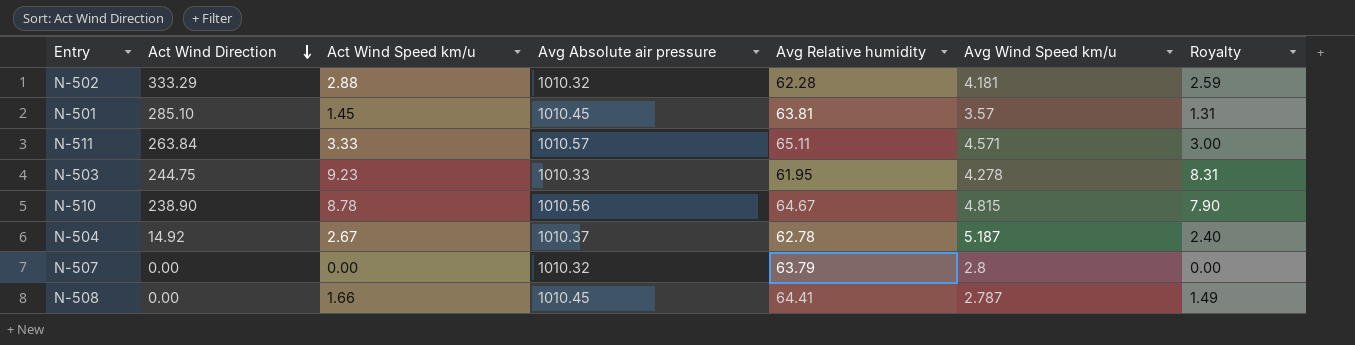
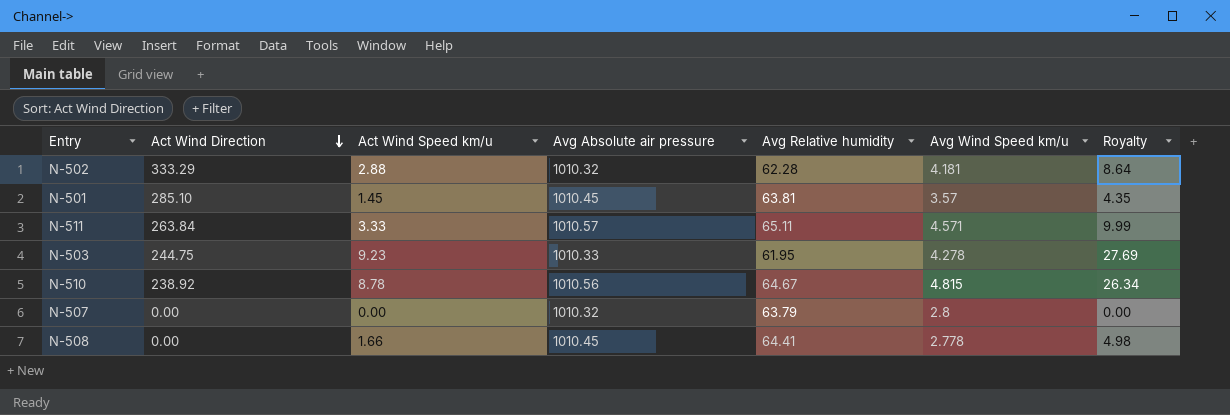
column Royalty | formula: [Act Wind Speed km/u] * 0.9 -> [Act Wind Speed km/u] * 3
row N-504: 14.92 | 2.67 | 1010.37 | 62.78 | 5.187 | 2.40 -> none
N-510 | Act Wind Direction: 238.90 -> 238.92
N-508 | Avg Wind Speed km/u: 2.787 -> 2.778

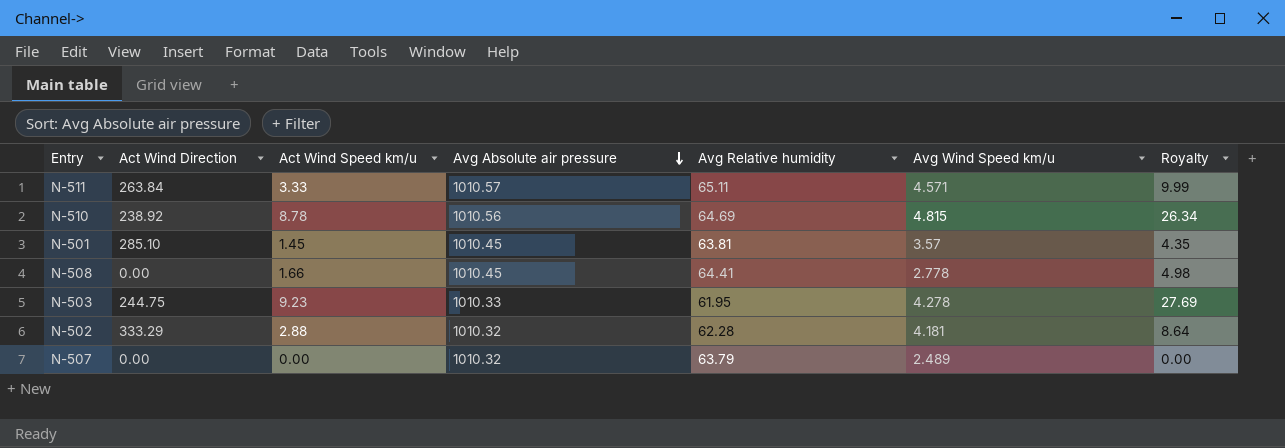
row order: Act Wind Direction descending -> Avg Absolute air pressure descending
N-510 | Avg Relative humidity: 64.67 -> 64.69
N-507 | Avg Wind Speed km/u: 2.8 -> 2.489

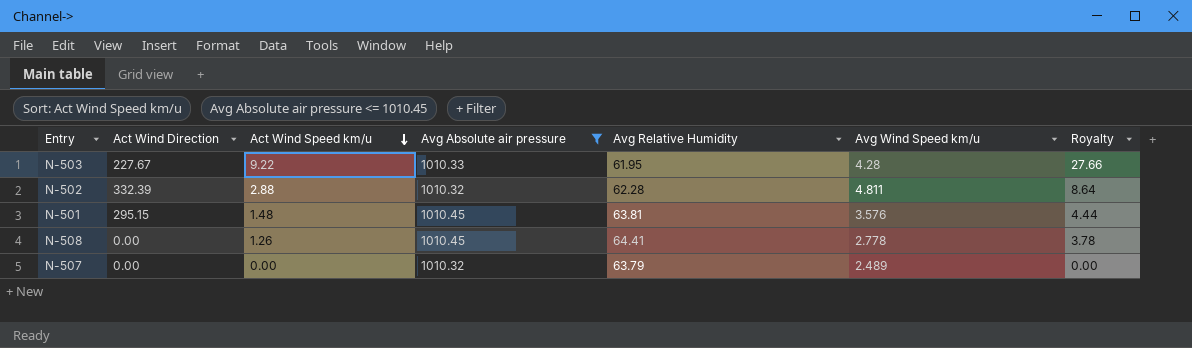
filter: none -> Avg Absolute air pressure <= 1010.45
row order: Avg Absolute air pressure descending -> Act Wind Speed km/u descending
column name: Avg Relative humidity -> Avg Relative Humidity
N-503 | Act Wind Direction: 244.75 -> 227.67
N-503 | Act Wind Speed km/u: 9.23 -> 9.22
N-503 | Avg Wind Speed km/u: 4.278 -> 4.28
N-503 | Royalty: 27.69 -> 27.66
N-502 | Act Wind Direction: 333.29 -> 332.39
N-502 | Avg Wind Speed km/u: 4.181 -> 4.811
N-501 | Act Wind Direction: 285.10 -> 295.15
N-501 | Act Wind Speed km/u: 1.45 -> 1.48
N-501 | Avg Wind Speed km/u: 3.57 -> 3.576
N-501 | Royalty: 4.35 -> 4.44
N-508 | Act Wind Speed km/u: 1.66 -> 1.26
N-508 | Royalty: 4.98 -> 3.78

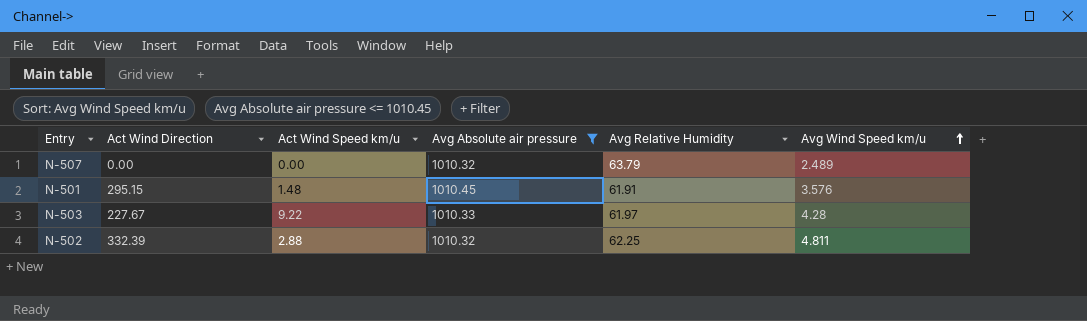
row order: Act Wind Speed km/u descending -> Avg Wind Speed km/u ascending
column Royalty | formula: [Act Wind Speed km/u] * 3 -> none
row N-508: 0.00 | 1.26 | 1010.45 | 64.41 | 2.778 | 3.78 -> none
N-501 | Avg Relative Humidity: 63.81 -> 61.91
N-503 | Avg Relative Humidity: 61.95 -> 61.97
N-502 | Avg Relative Humidity: 62.28 -> 62.25

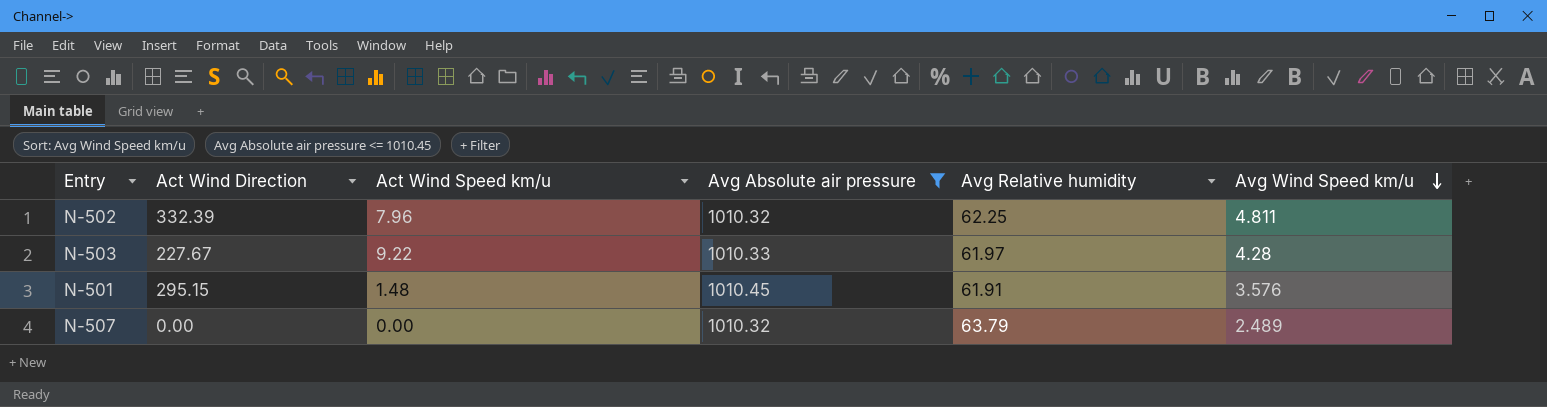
row order: Avg Wind Speed km/u ascending -> Avg Wind Speed km/u descending
column name: Avg Relative Humidity -> Avg Relative humidity
N-502 | Act Wind Speed km/u: 2.88 -> 7.96

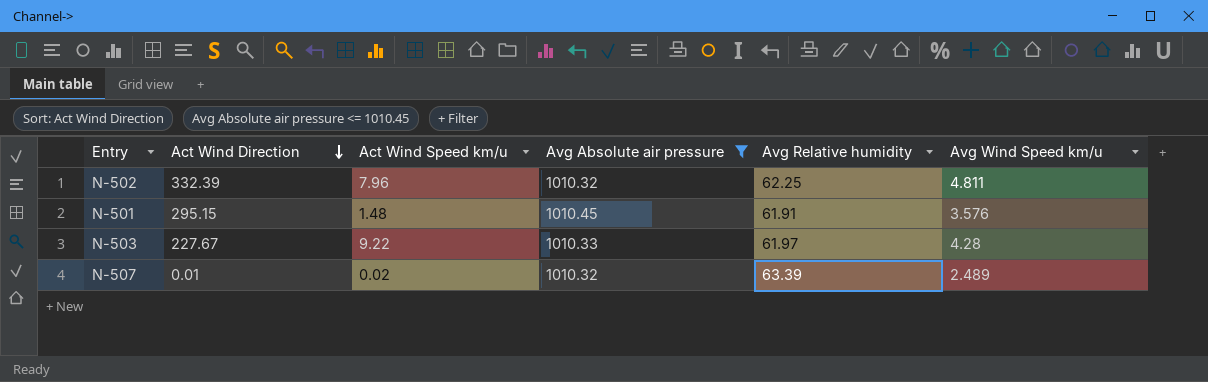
row order: Avg Wind Speed km/u descending -> Act Wind Direction descending
N-507 | Act Wind Direction: 0.00 -> 0.01
N-507 | Act Wind Speed km/u: 0.00 -> 0.02
N-507 | Avg Relative humidity: 63.79 -> 63.39

